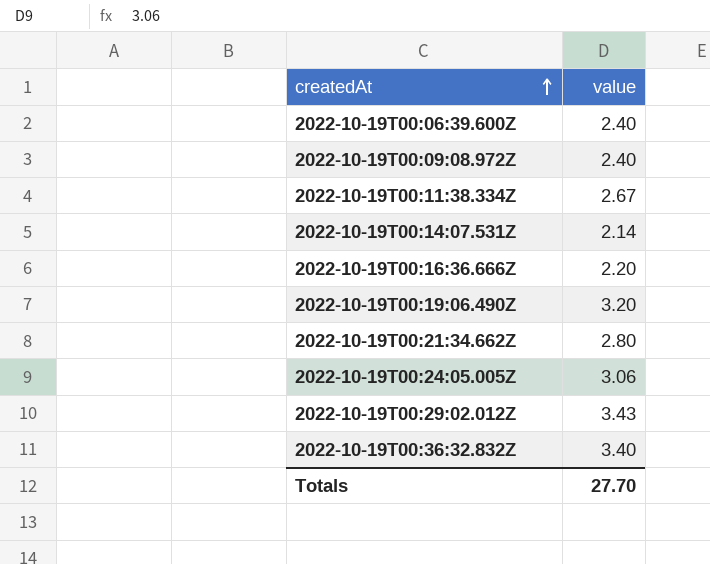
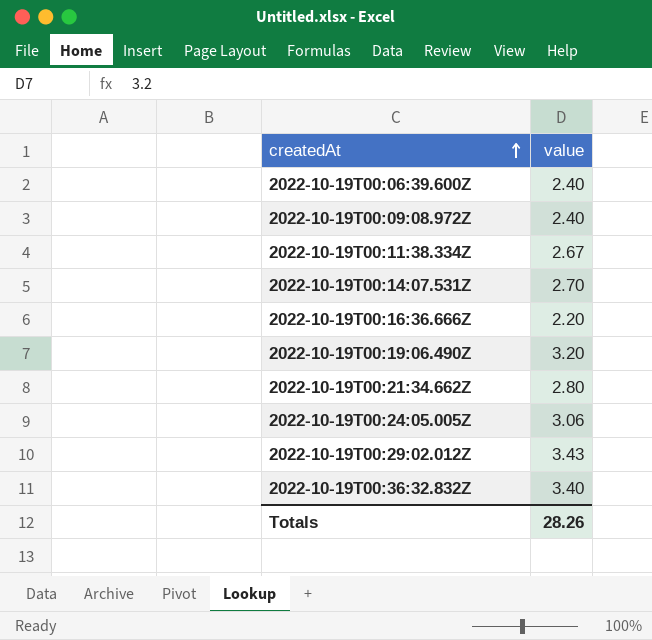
2022-10-19T00:14:07.531Z | value: 2.14 -> 2.70
Totals | value: 27.70 -> 28.26

